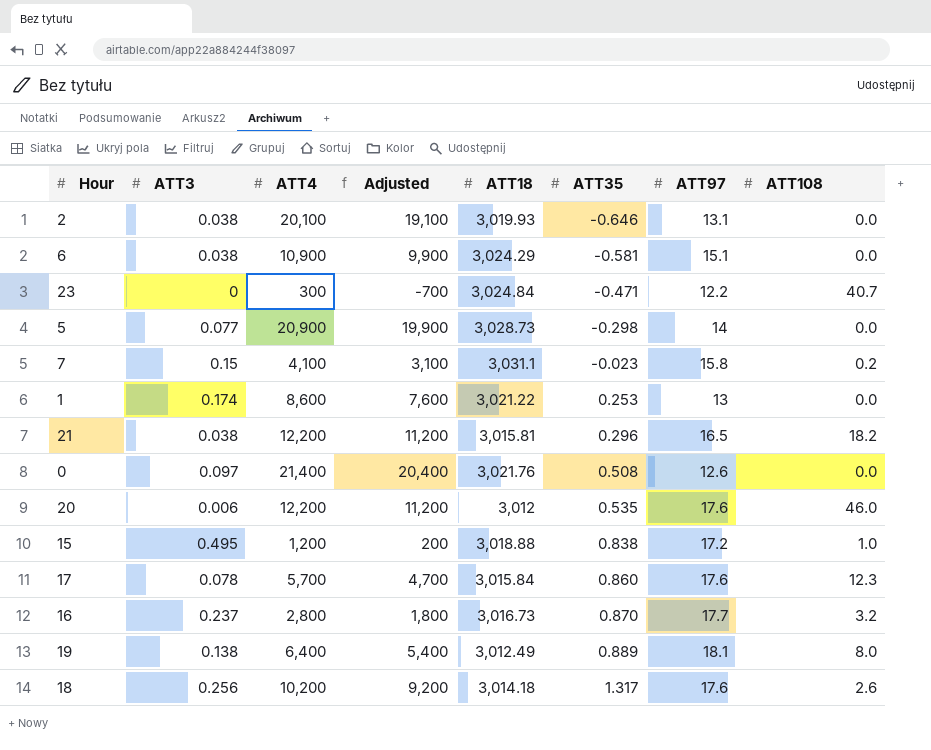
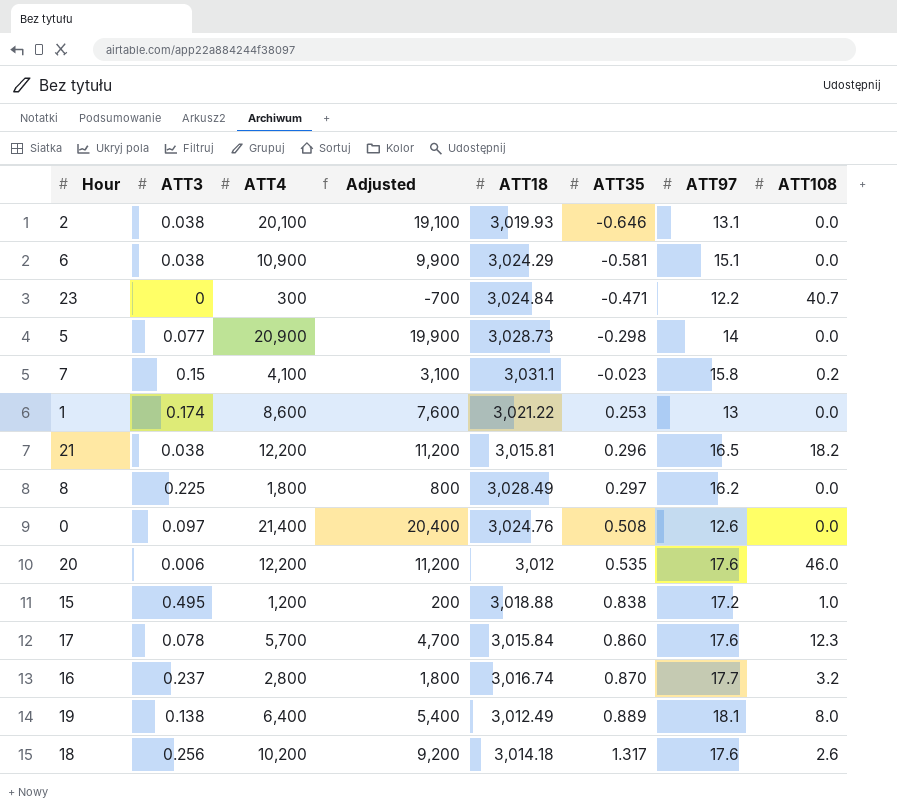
row 8: none -> 0.225 | 1,800 | 800 | 3,028.49 | 0.297 | 16.2 | 0.0
0 | ATT18: 3,021.76 -> 3,024.76
16 | ATT18: 3,016.73 -> 3,016.74

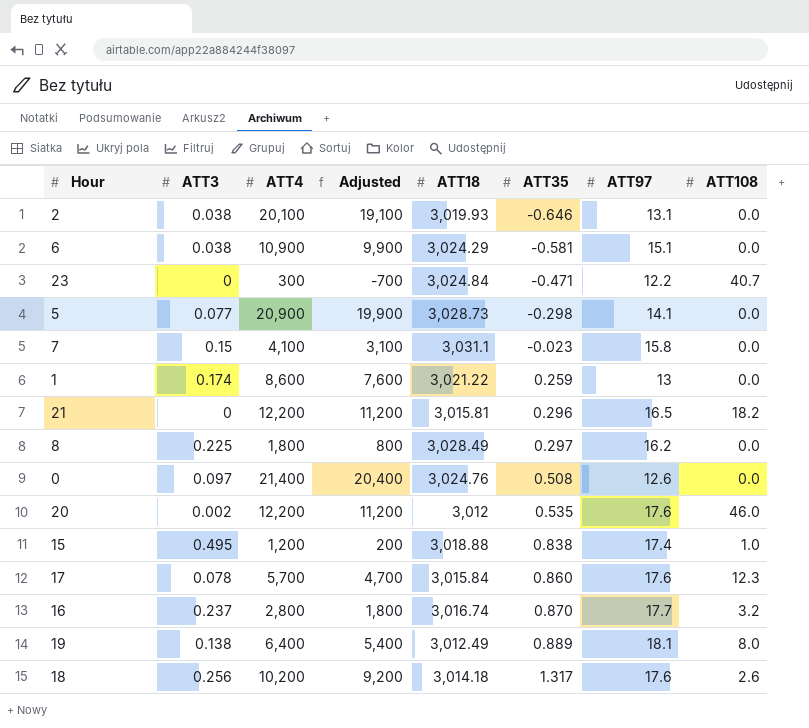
5 | ATT97: 14 -> 14.1
7 | ATT108: 0.2 -> 0.0
1 | ATT35: 0.253 -> 0.259
21 | ATT3: 0.038 -> 0
20 | ATT3: 0.006 -> 0.002
15 | ATT97: 17.2 -> 17.4

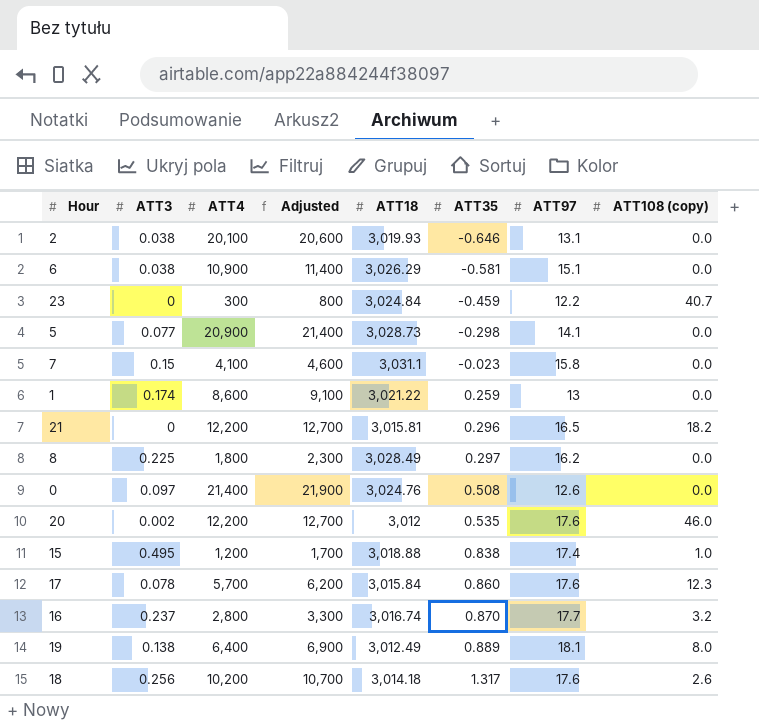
column Adjusted | formula: [ATT4] - 1000 -> [ATT4] + 500
column name: ATT108 -> ATT108 (copy)
6 | ATT18: 3,024.29 -> 3,026.29
23 | ATT35: -0.471 -> -0.459

